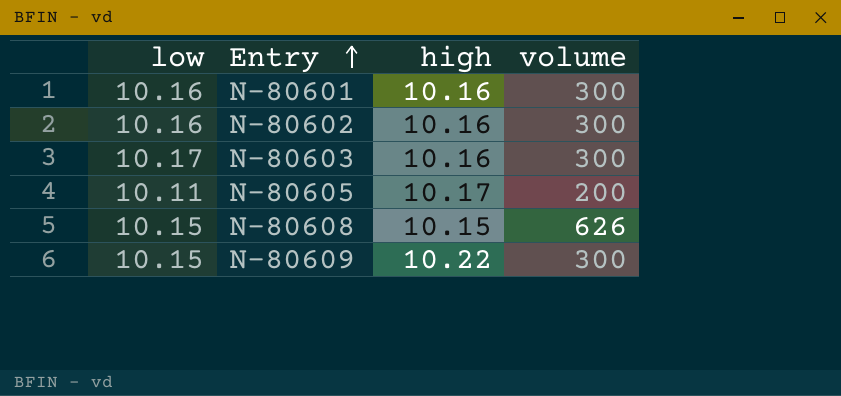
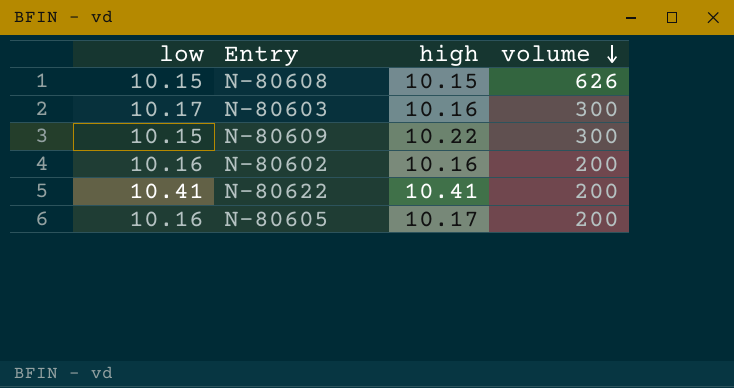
row order: Entry ascending -> volume descending
row N-80601: 10.16 | 10.16 | 300 -> none
N-80602 | volume: 300 -> 200
row N-80622: none -> 10.41 | 10.41 | 200
N-80605 | low: 10.11 -> 10.16

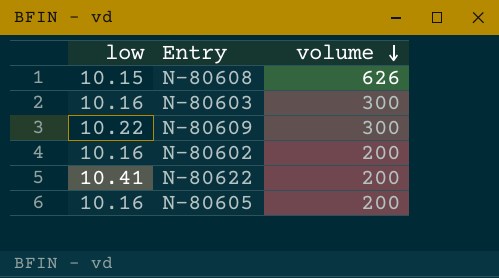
column high | position: 3 -> none
N-80603 | low: 10.17 -> 10.16
N-80609 | low: 10.15 -> 10.22

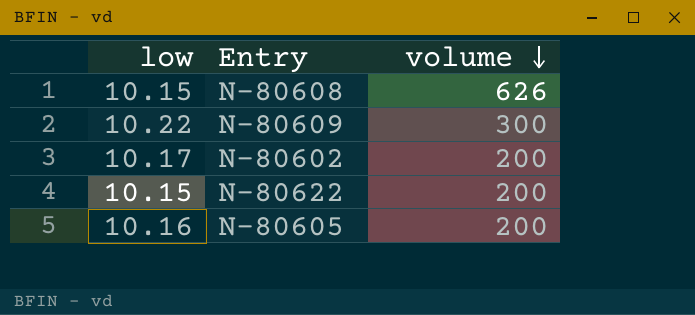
row N-80603: 10.16 | 300 -> none
N-80602 | low: 10.16 -> 10.17
N-80622 | low: 10.41 -> 10.15

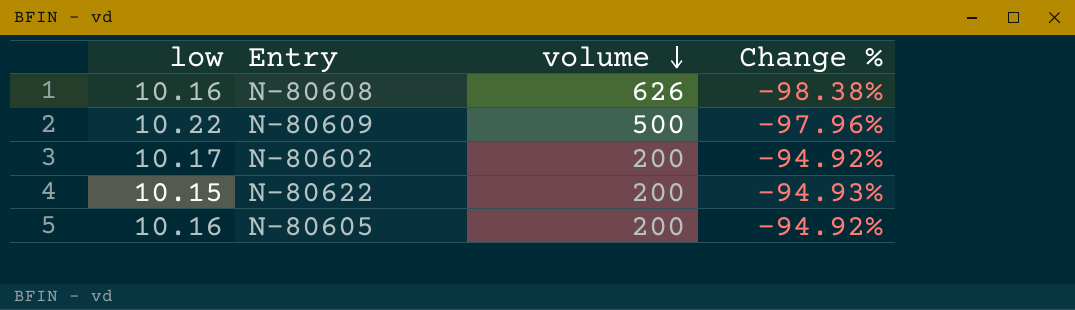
column Change % | formula: none -> ([low] - [volume]) / [volume]
N-80608 | low: 10.15 -> 10.16
N-80609 | volume: 300 -> 500

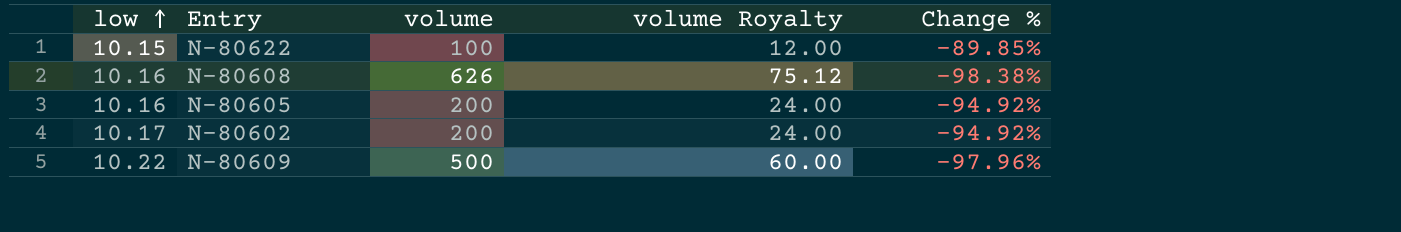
row order: volume descending -> low ascending
column volume Royalty | formula: none -> [volume] * 0.12
N-80622 | volume: 200 -> 100
N-80622 | Change %: -94.93% -> -89.85%

